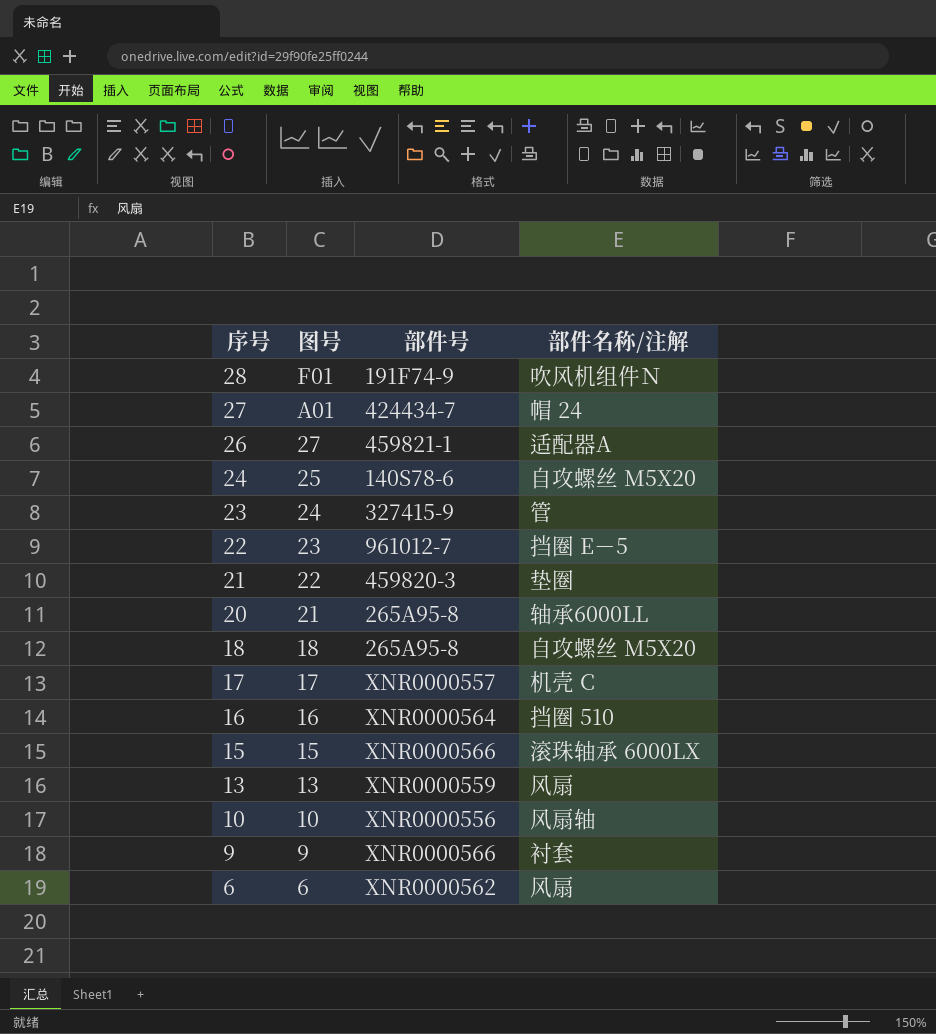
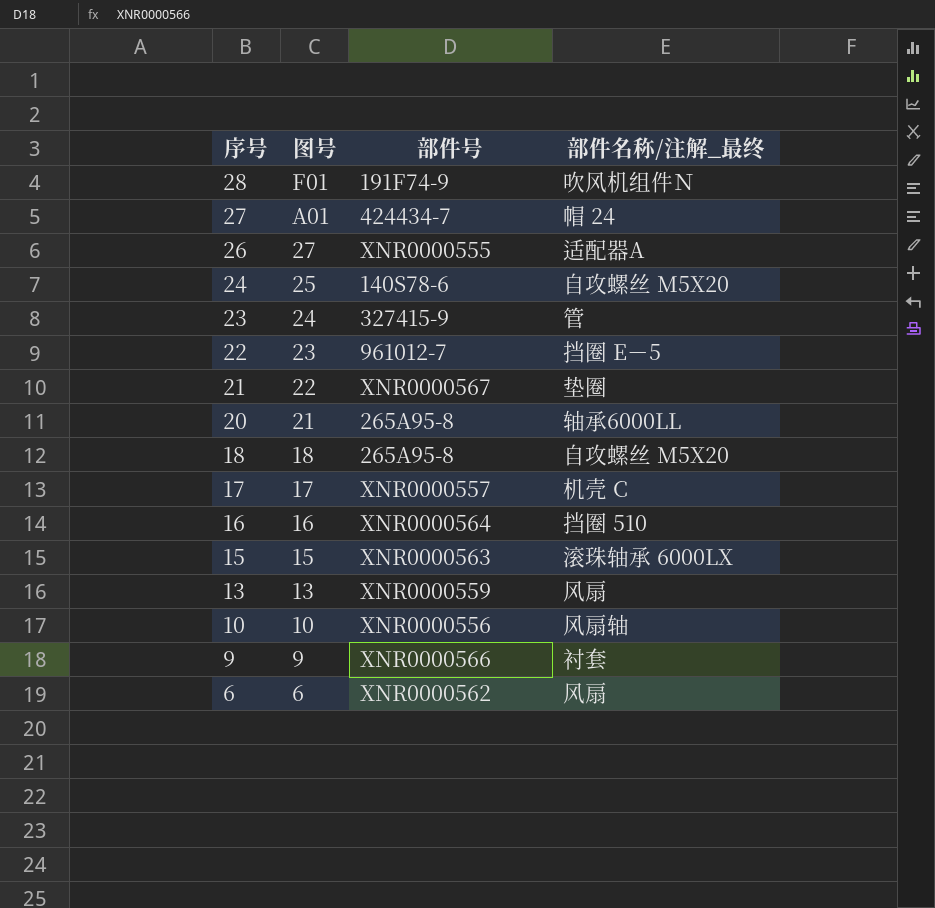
column name: 部件名称/注解 -> 部件名称/注解_最终
26 | 部件号: 459821-1 -> XNR0000555
21 | 部件号: 459820-3 -> XNR0000567
15 | 部件号: XNR0000566 -> XNR0000563

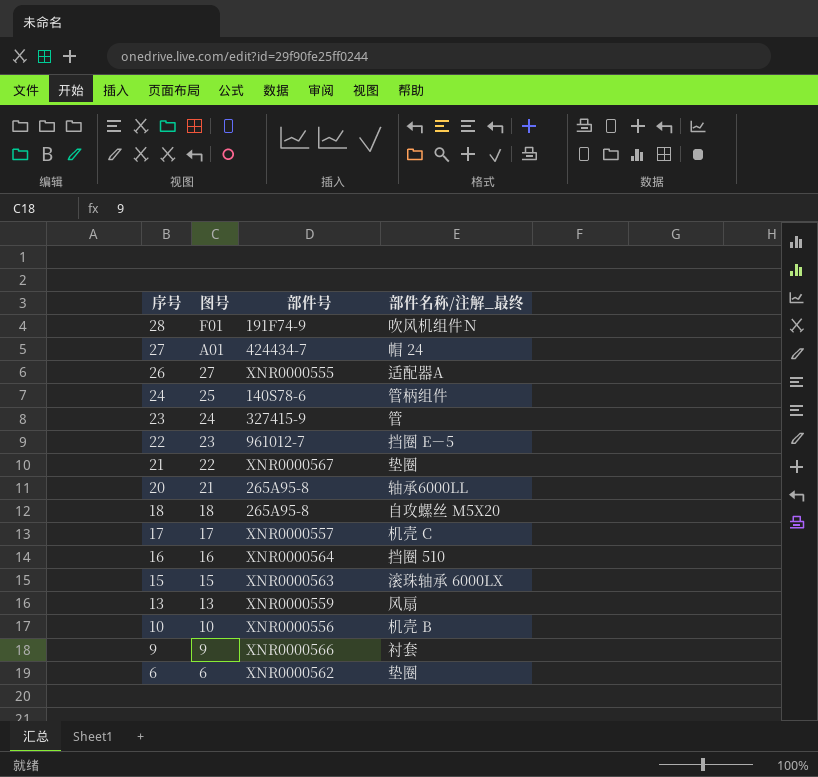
24 | 部件名称/注解_最终: 自攻螺丝 M5X20 -> 管柄组件
10 | 部件名称/注解_最终: 风扇轴 -> 机壳 B
6 | 部件名称/注解_最终: 风扇 -> 垫圈

